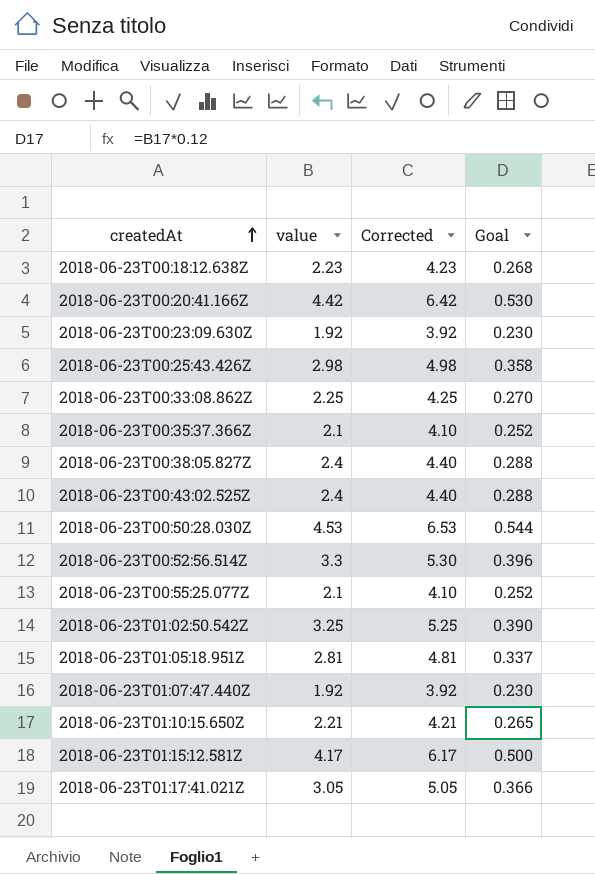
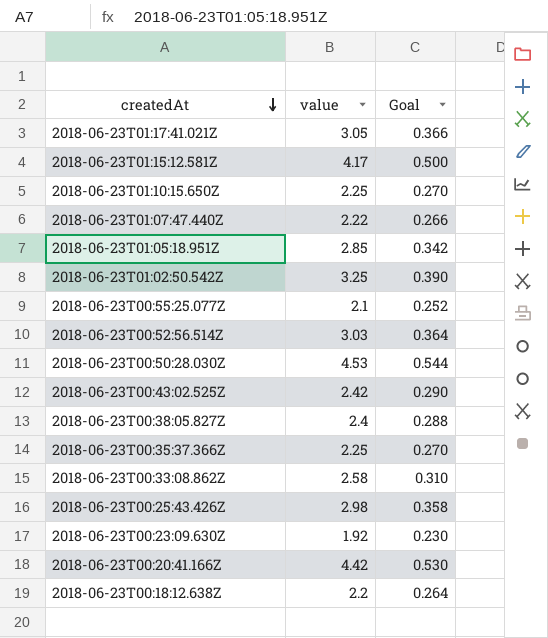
row order: createdAt ascending -> createdAt descending
column Corrected | formula: [value] + 2 -> none
2018-06-23T01:10:15.650Z | value: 2.21 -> 2.25
2018-06-23T01:10:15.650Z | Goal: 0.265 -> 0.270
2018-06-23T01:07:47.440Z | value: 1.92 -> 2.22
2018-06-23T01:07:47.440Z | Goal: 0.230 -> 0.266
2018-06-23T01:05:18.951Z | value: 2.81 -> 2.85
2018-06-23T01:05:18.951Z | Goal: 0.337 -> 0.342
2018-06-23T00:52:56.514Z | value: 3.3 -> 3.03
2018-06-23T00:52:56.514Z | Goal: 0.396 -> 0.364
2018-06-23T00:43:02.525Z | value: 2.4 -> 2.42
2018-06-23T00:43:02.525Z | Goal: 0.288 -> 0.290
2018-06-23T00:35:37.366Z | value: 2.1 -> 2.25
2018-06-23T00:35:37.366Z | Goal: 0.252 -> 0.270
2018-06-23T00:33:08.862Z | value: 2.25 -> 2.58
2018-06-23T00:33:08.862Z | Goal: 0.270 -> 0.310
2018-06-23T00:18:12.638Z | value: 2.23 -> 2.2
2018-06-23T00:18:12.638Z | Goal: 0.268 -> 0.264

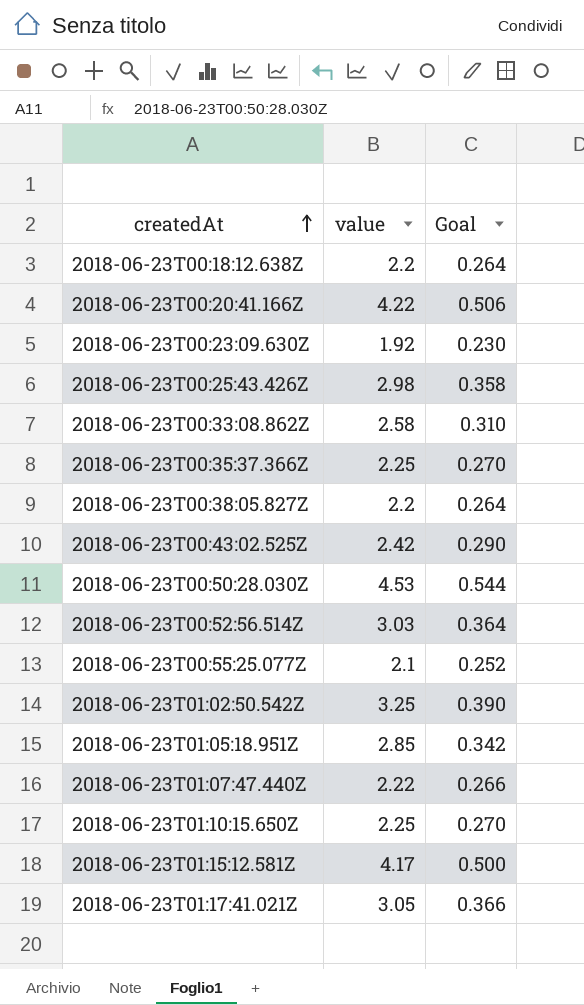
row order: createdAt descending -> createdAt ascending
2018-06-23T00:20:41.166Z | value: 4.42 -> 4.22
2018-06-23T00:20:41.166Z | Goal: 0.530 -> 0.506
2018-06-23T00:38:05.827Z | value: 2.4 -> 2.2
2018-06-23T00:38:05.827Z | Goal: 0.288 -> 0.264

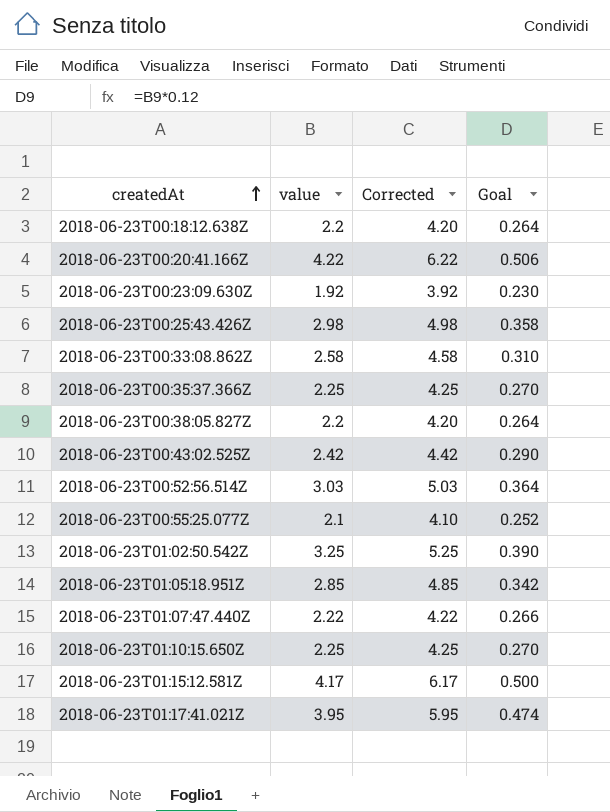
column Corrected | formula: none -> [value] + 2
row 2018-06-23T00:50:28.030Z: 4.53 | 0.544 -> none
2018-06-23T01:17:41.021Z | value: 3.05 -> 3.95
2018-06-23T01:17:41.021Z | Goal: 0.366 -> 0.474

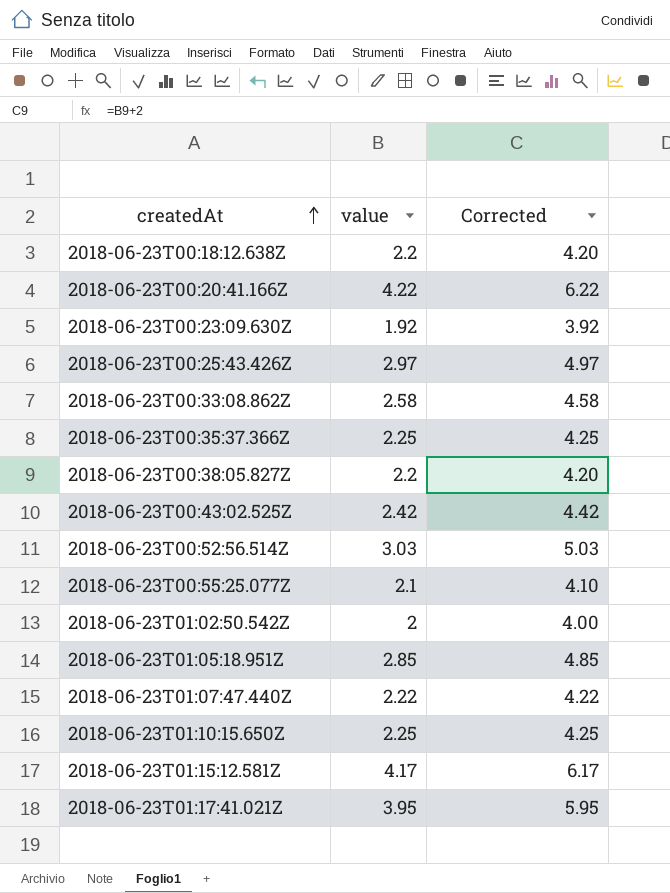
column Goal | formula: [value] * 0.12 -> none
2018-06-23T00:25:43.426Z | value: 2.98 -> 2.97
2018-06-23T00:25:43.426Z | Corrected: 4.98 -> 4.97
2018-06-23T01:02:50.542Z | value: 3.25 -> 2
2018-06-23T01:02:50.542Z | Corrected: 5.25 -> 4.00

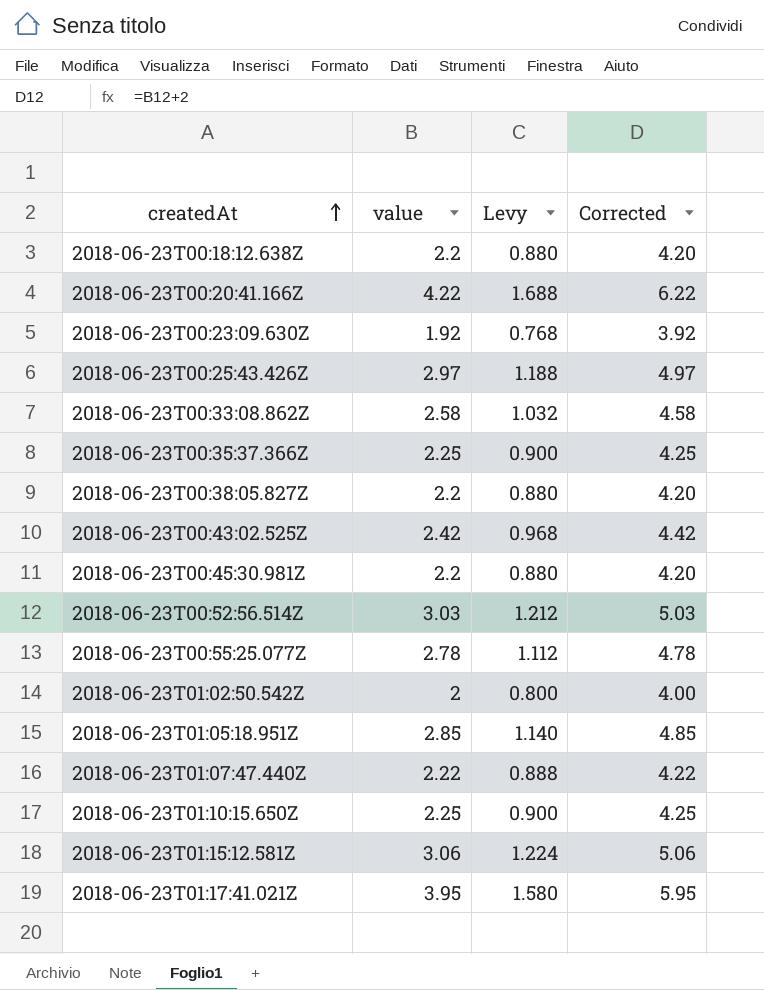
column Levy | formula: none -> [value] * 0.4
row 2018-06-23T00:45:30.981Z: none -> 2.2 | 0.880 | 4.20
2018-06-23T00:55:25.077Z | value: 2.1 -> 2.78
2018-06-23T00:55:25.077Z | Corrected: 4.10 -> 4.78
2018-06-23T01:15:12.581Z | value: 4.17 -> 3.06
2018-06-23T01:15:12.581Z | Corrected: 6.17 -> 5.06

